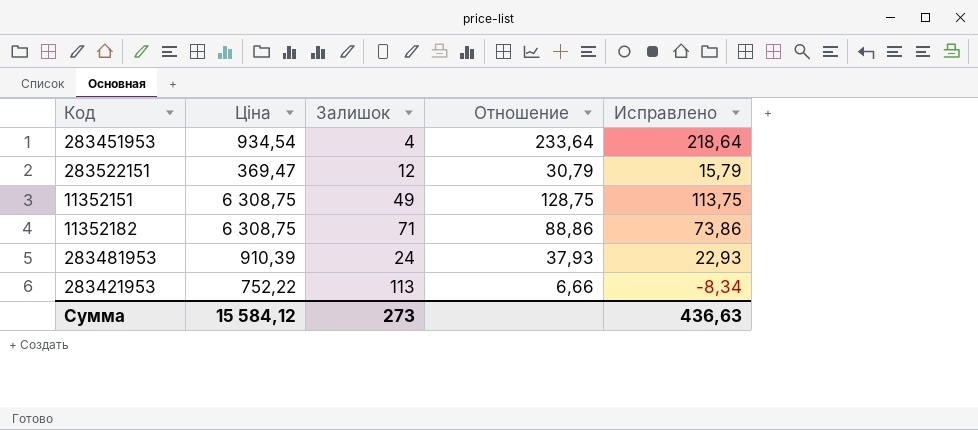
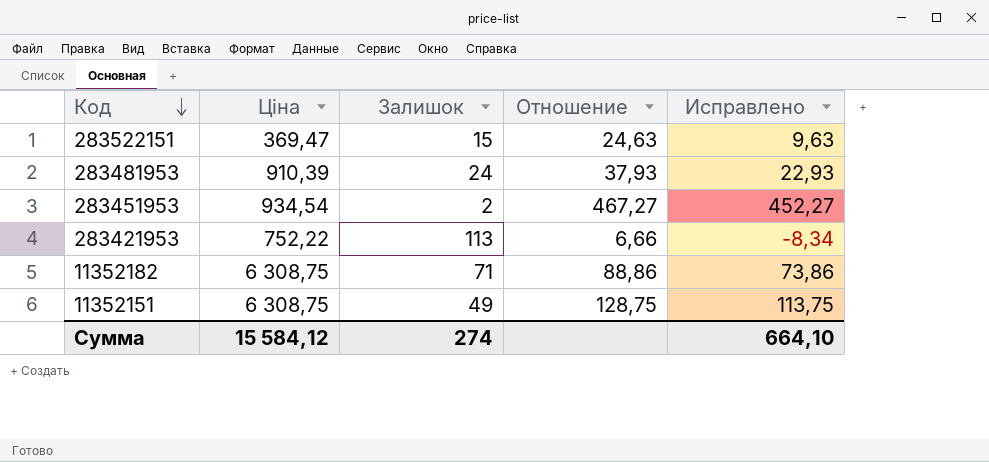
row order: none -> Код descending
283522151 | Залишок: 12 -> 15
283522151 | Отношение: 30,79 -> 24,63
283522151 | Исправлено: 15,79 -> 9,63
283451953 | Залишок: 4 -> 2
283451953 | Отношение: 233,64 -> 467,27
283451953 | Исправлено: 218,64 -> 452,27
Сумма | Залишок: 273 -> 274
Сумма | Исправлено: 436,63 -> 664,10

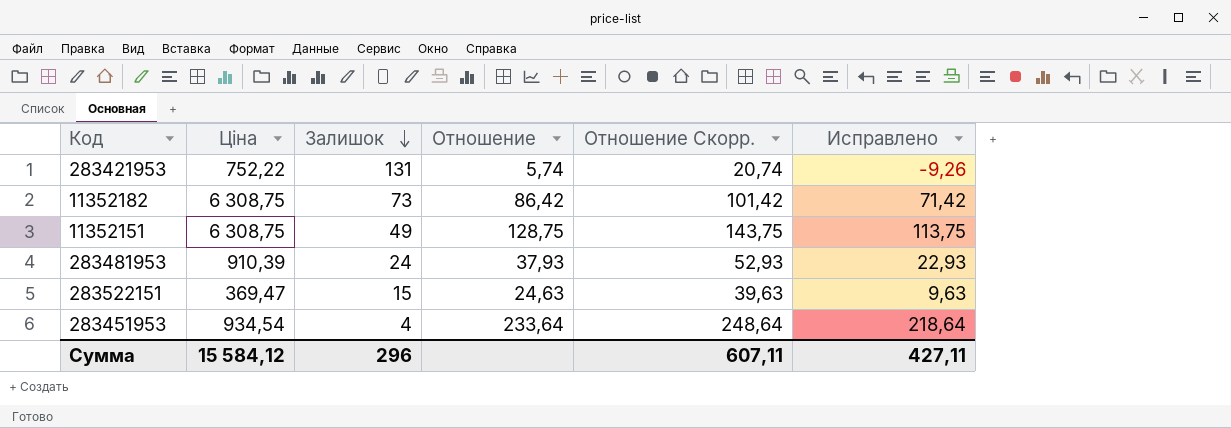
row order: Код descending -> Залишок descending
column Отношение Скорр. | formula: none -> [Отношение] + 15
283421953 | Залишок: 113 -> 131
283421953 | Отношение: 6,66 -> 5,74
283421953 | Исправлено: -8,34 -> -9,26
11352182 | Залишок: 71 -> 73
11352182 | Отношение: 88,86 -> 86,42
11352182 | Исправлено: 73,86 -> 71,42
283451953 | Залишок: 2 -> 4
283451953 | Отношение: 467,27 -> 233,64
283451953 | Исправлено: 452,27 -> 218,64
Сумма | Залишок: 274 -> 296
Сумма | Исправлено: 664,10 -> 427,11

